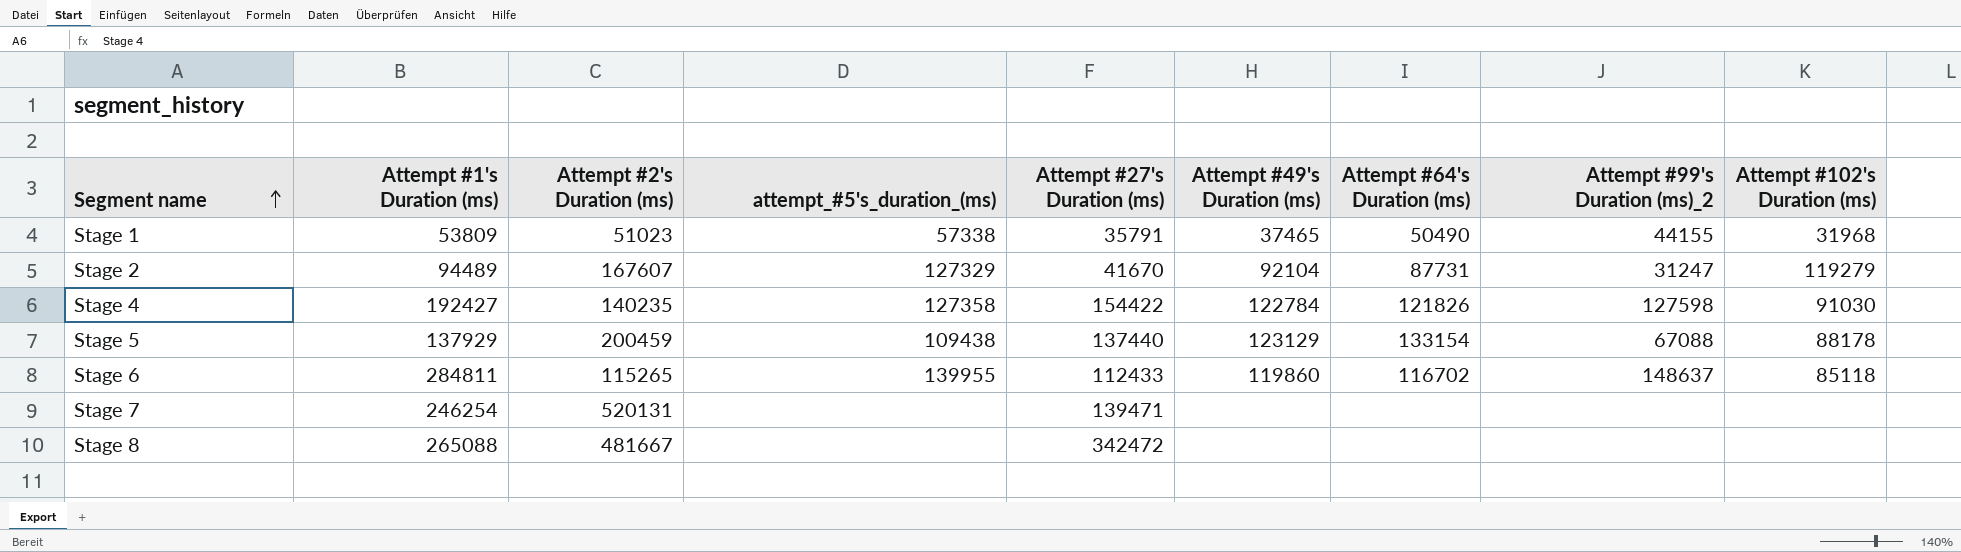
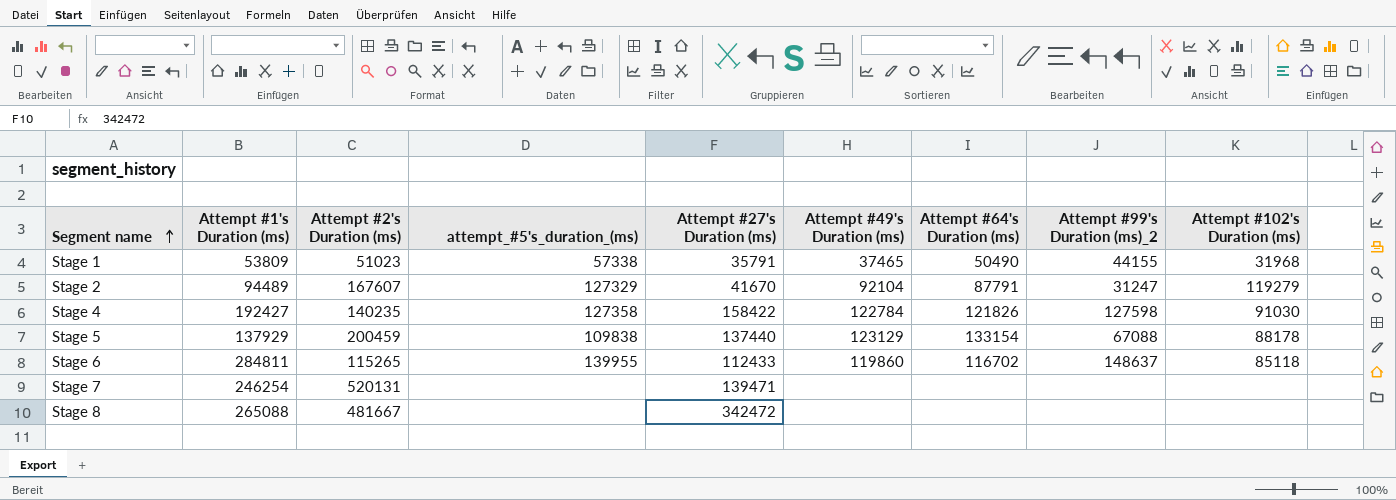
Stage 2 | Attempt #64's Duration (ms): 87731 -> 87791
Stage 4 | Attempt #27's Duration (ms): 154422 -> 158422
Stage 5 | attempt_#5's_duration_(ms): 109438 -> 109838

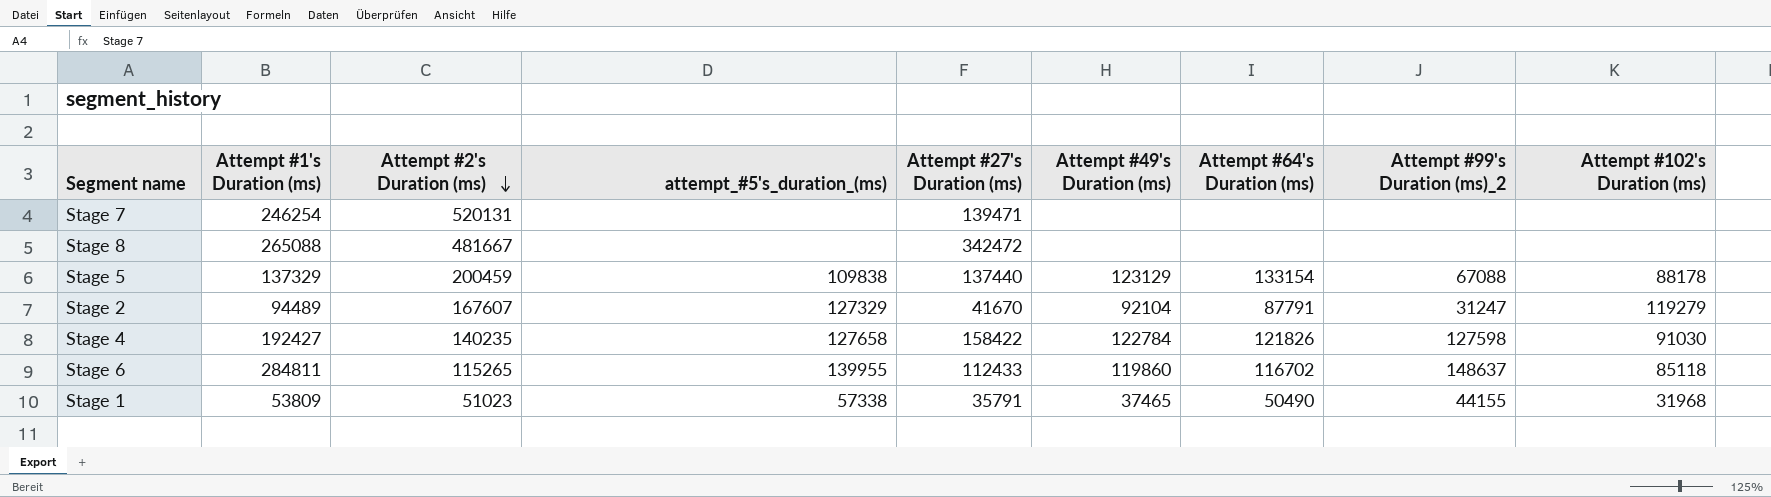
row order: Segment name ascending -> Attempt #2's Duration (ms) descending
Stage 5 | Attempt #1's Duration (ms): 137929 -> 137329
Stage 4 | attempt_#5's_duration_(ms): 127358 -> 127658

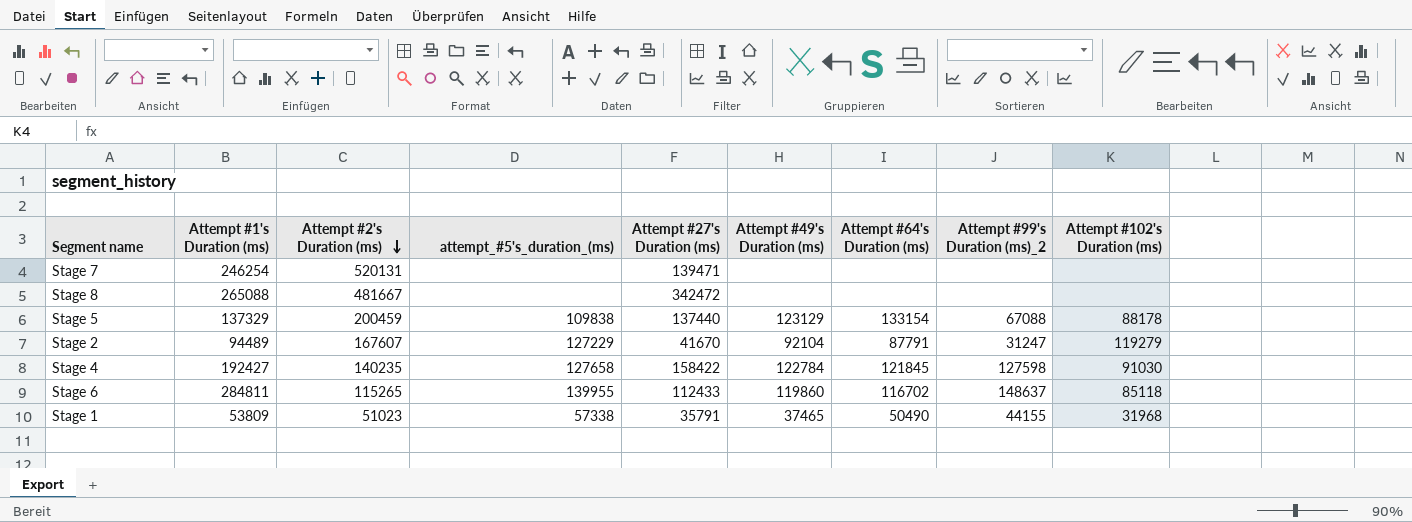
Stage 2 | attempt_#5's_duration_(ms): 127329 -> 127229
Stage 4 | Attempt #64's Duration (ms): 121826 -> 121845

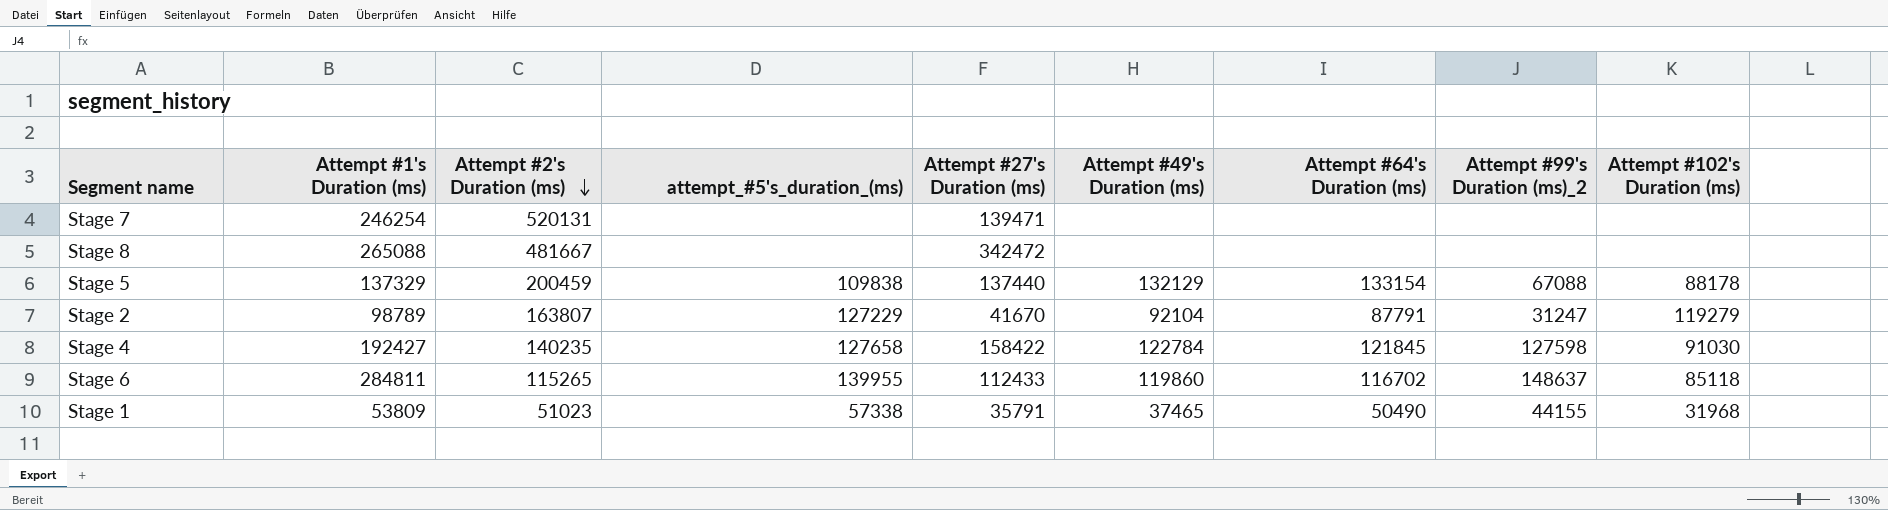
Stage 5 | Attempt #49's Duration (ms): 123129 -> 132129
Stage 2 | Attempt #1's Duration (ms): 94489 -> 98789
Stage 2 | Attempt #2's Duration (ms): 167607 -> 163807

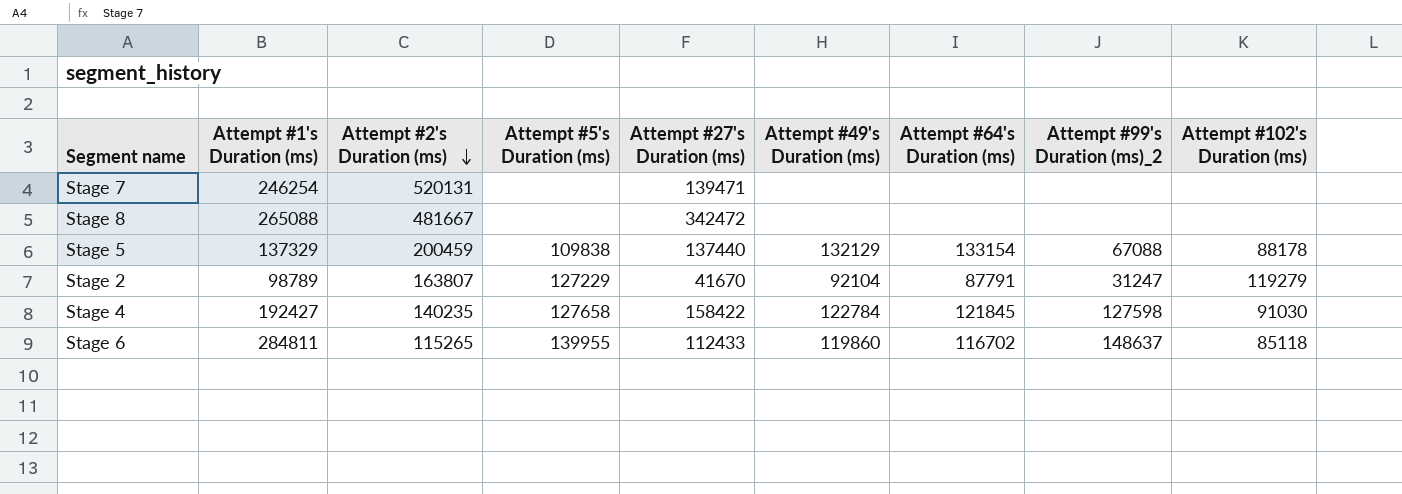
column name: attempt_#5's_duration_(ms) -> Attempt #5's Duration (ms)
row Stage 1: 53809 | 51023 | 57338 | 35791 | 37465 | 50490 | 44155 | 31968 -> none

